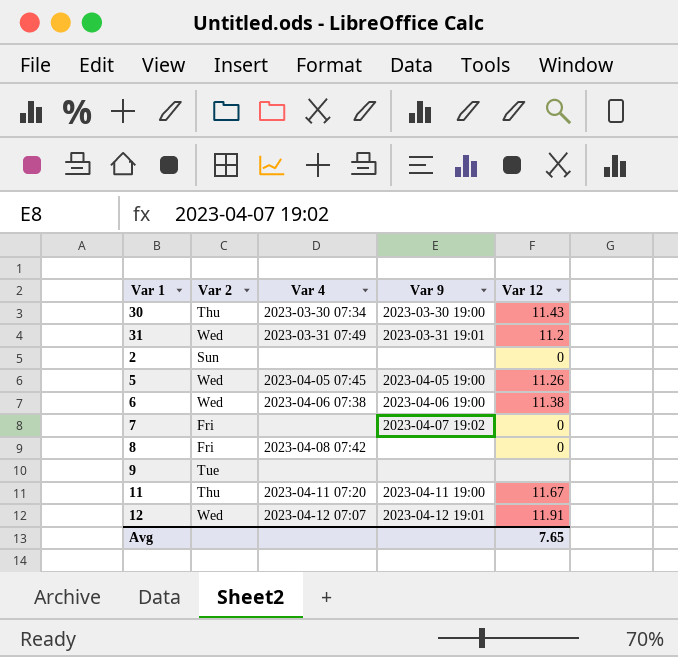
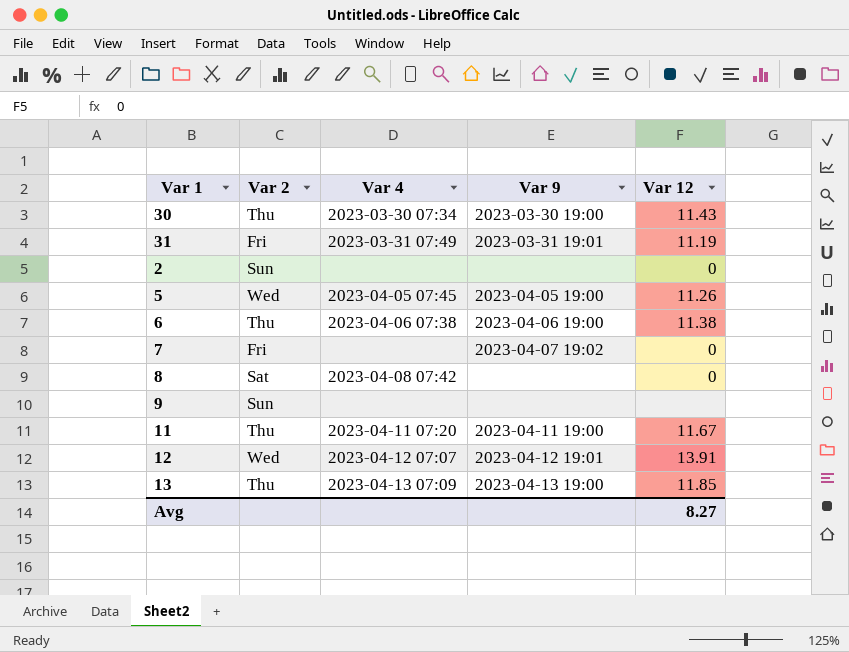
31 | Var 2: Wed -> Fri
31 | Var 12: 11.2 -> 11.19
6 | Var 2: Wed -> Thu
8 | Var 2: Fri -> Sat
9 | Var 2: Tue -> Sun
12 | Var 12: 11.91 -> 13.91
row 13: none -> Thu | 2023-04-13 07:09 | 2023-04-13 19:00 | 11.85
Avg | Var 12: 7.65 -> 8.27

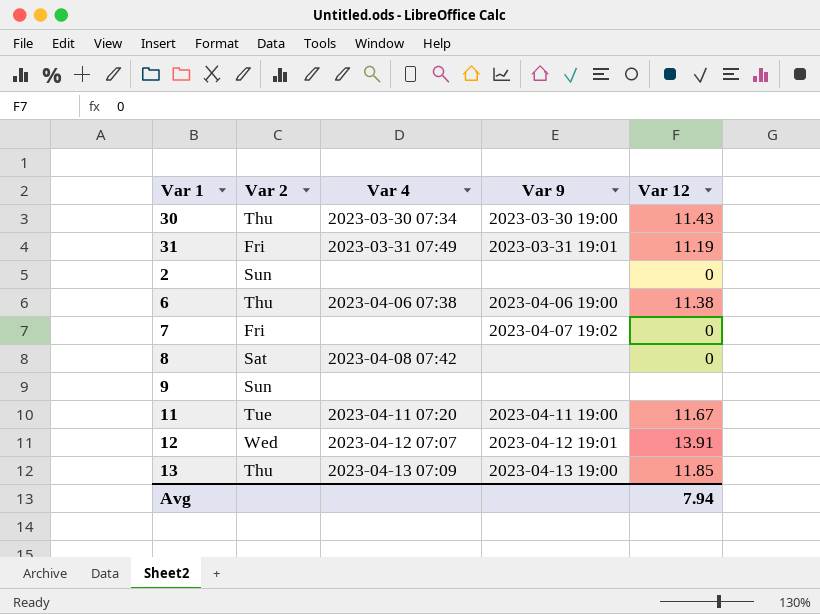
row 5: Wed | 2023-04-05 07:45 | 2023-04-05 19:00 | 11.26 -> none
11 | Var 2: Thu -> Tue
Avg | Var 12: 8.27 -> 7.94

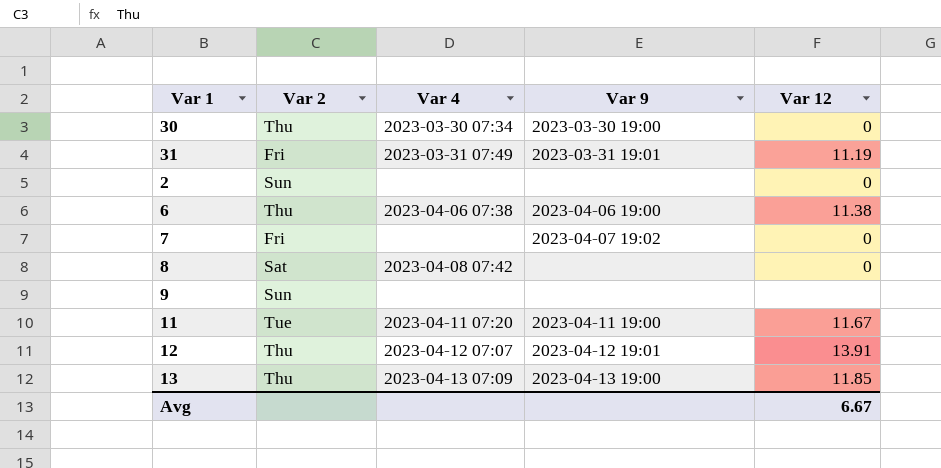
30 | Var 12: 11.43 -> 0
12 | Var 2: Wed -> Thu
Avg | Var 12: 7.94 -> 6.67

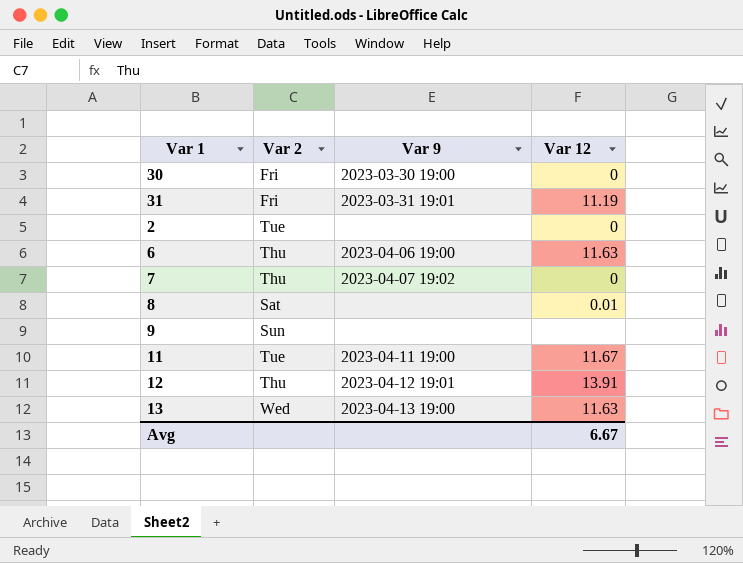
column Var 4 | position: 3 -> none
30 | Var 2: Thu -> Fri
2 | Var 2: Sun -> Tue
6 | Var 12: 11.38 -> 11.63
7 | Var 2: Fri -> Thu
8 | Var 12: 0 -> 0.01
13 | Var 2: Thu -> Wed
13 | Var 12: 11.85 -> 11.63

